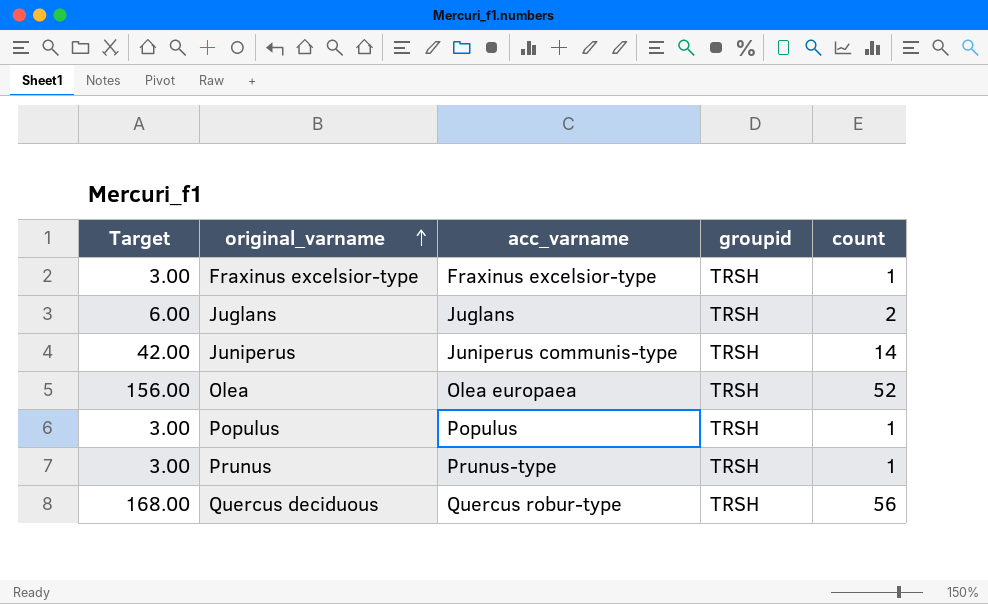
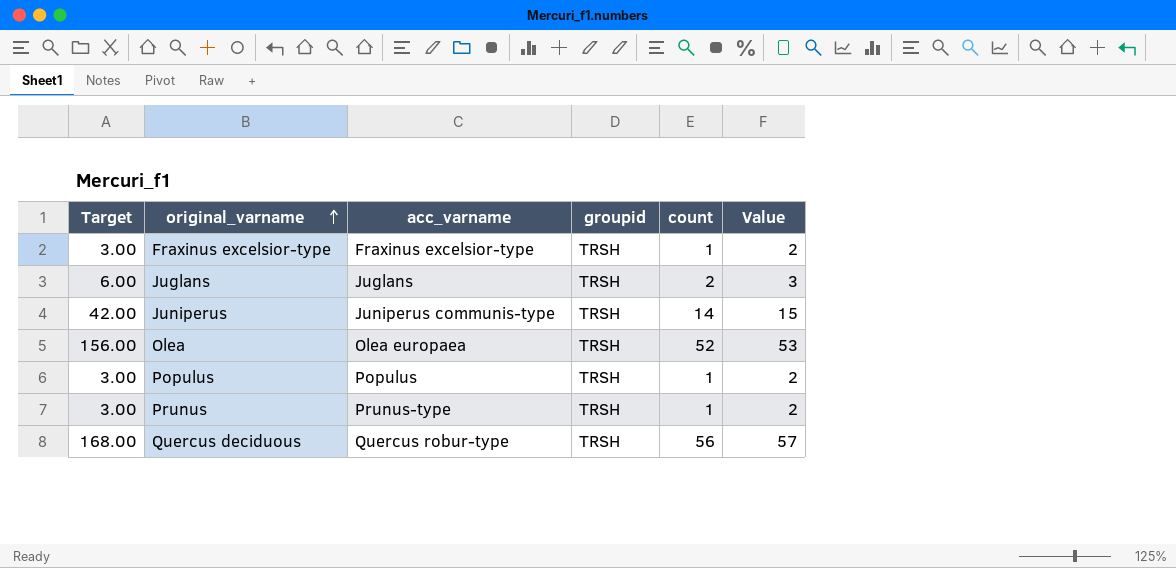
column Value | formula: none -> [count] + 1

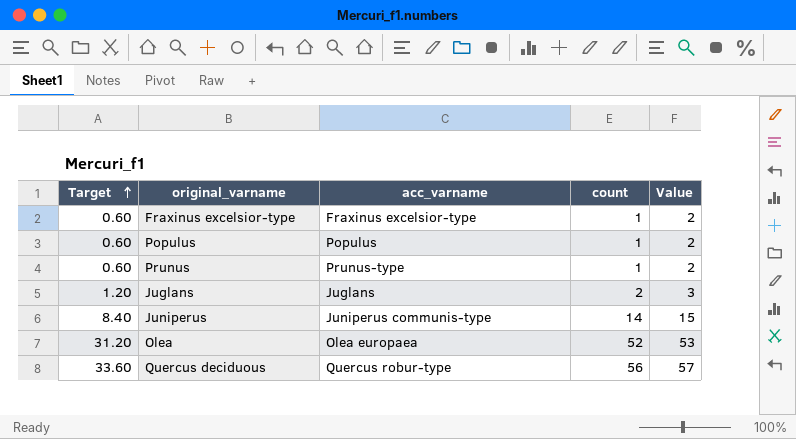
row order: original_varname ascending -> Target ascending
column groupid | position: 4 -> none
column Target | formula: [count] * 3 -> [count] * 0.6

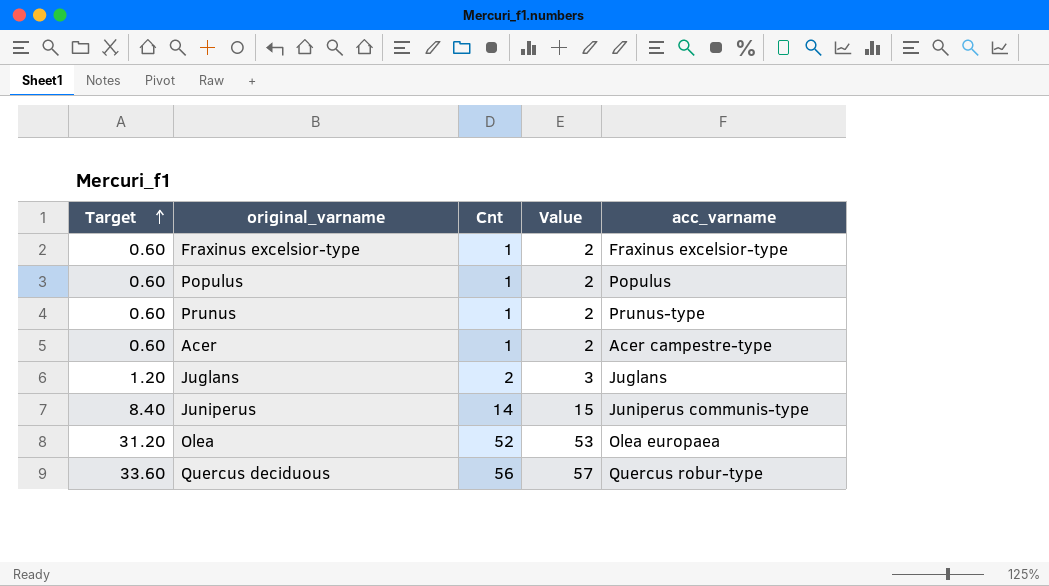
column name: count -> Cnt
column acc_varname | position: 3 -> 5
row Acer: none -> 0.60 | 1 | 2 | Acer campestre-type

